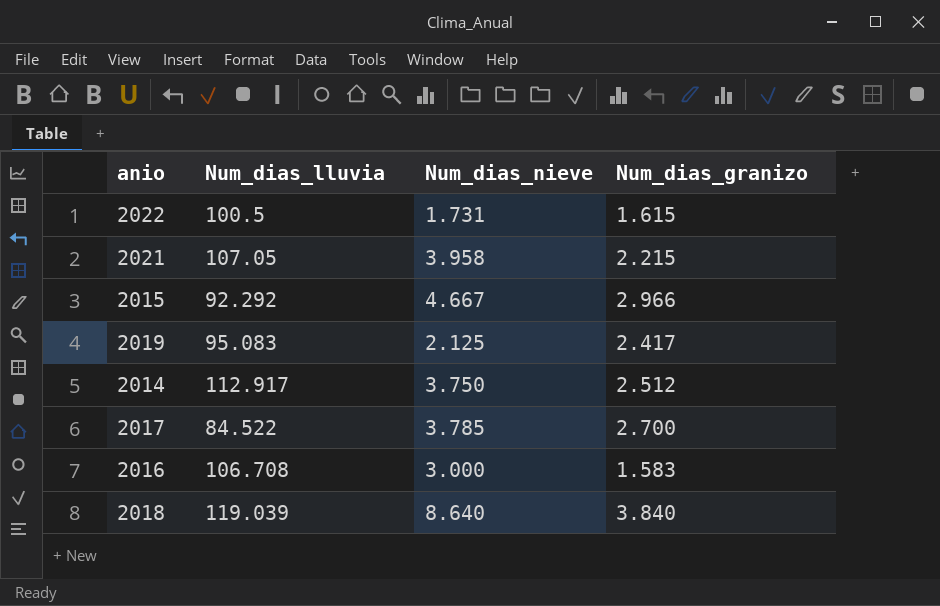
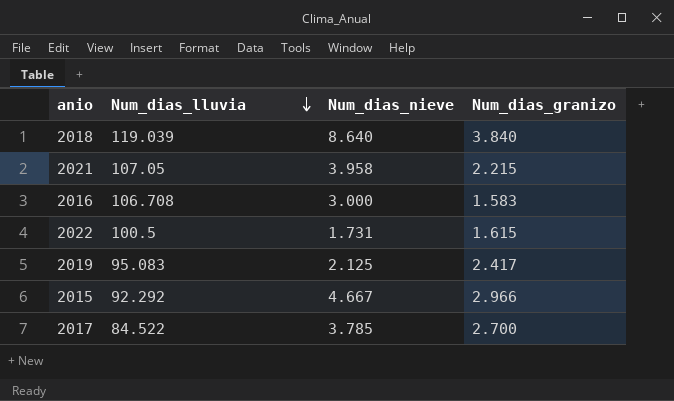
row order: none -> Num_dias_lluvia descending
row 2014: 112.917 | 3.750 | 2.512 -> none

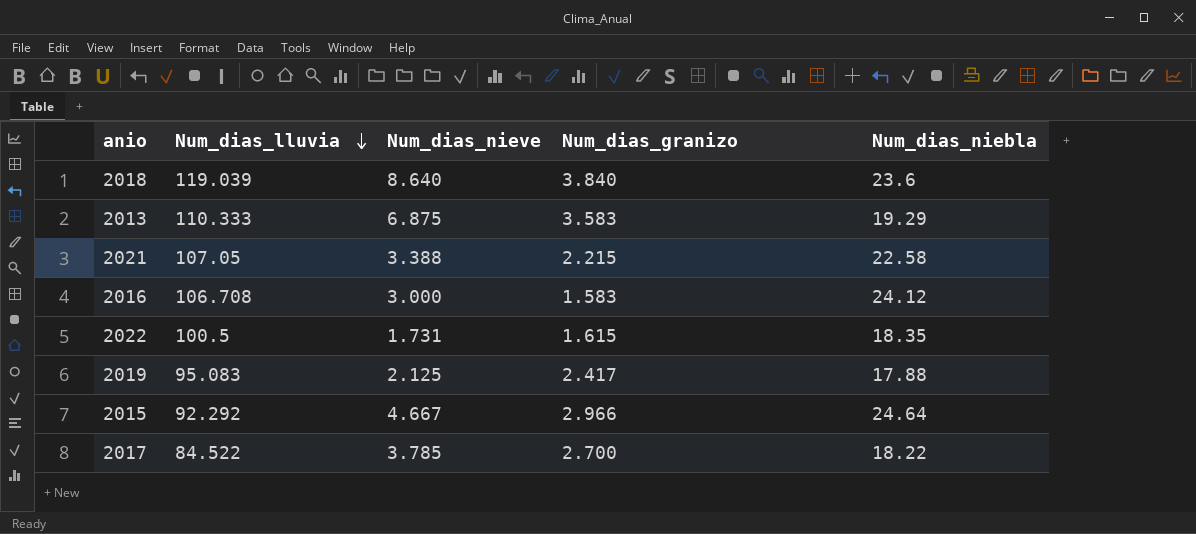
column Num_dias_niebla | position: none -> 5
row 2013: none -> 110.333 | 6.875 | 3.583 | 19.29
2021 | Num_dias_nieve: 3.958 -> 3.388

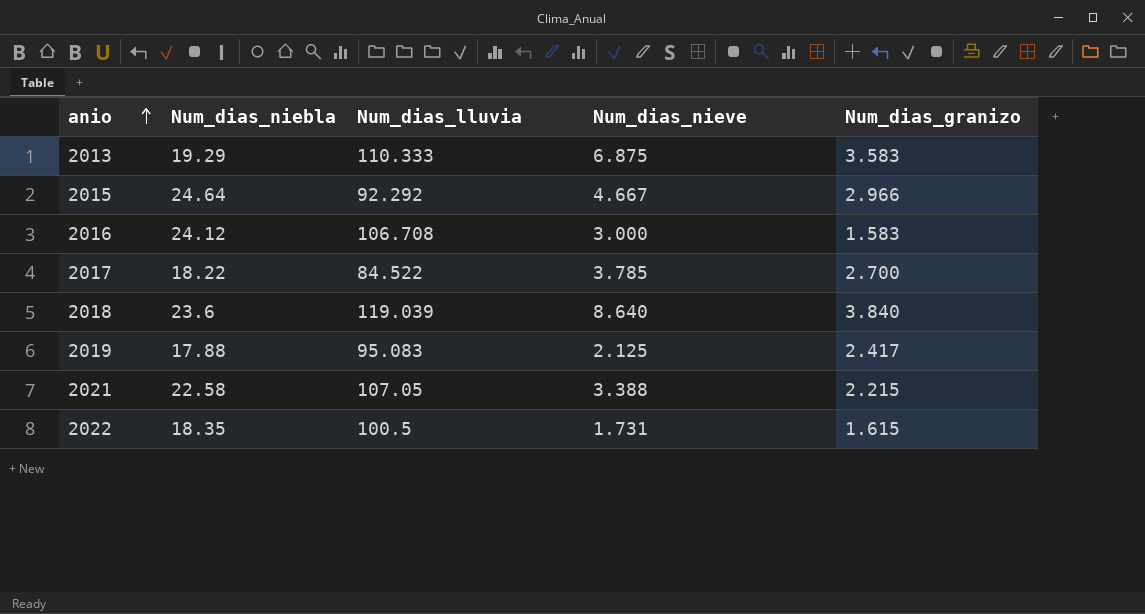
row order: Num_dias_lluvia descending -> anio ascending
column Num_dias_niebla | position: 5 -> 2

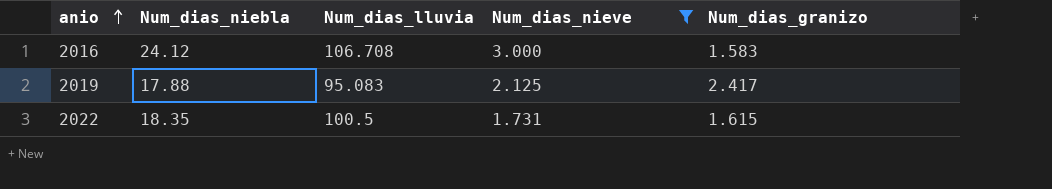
filter: none -> Num_dias_nieve <= 3.000

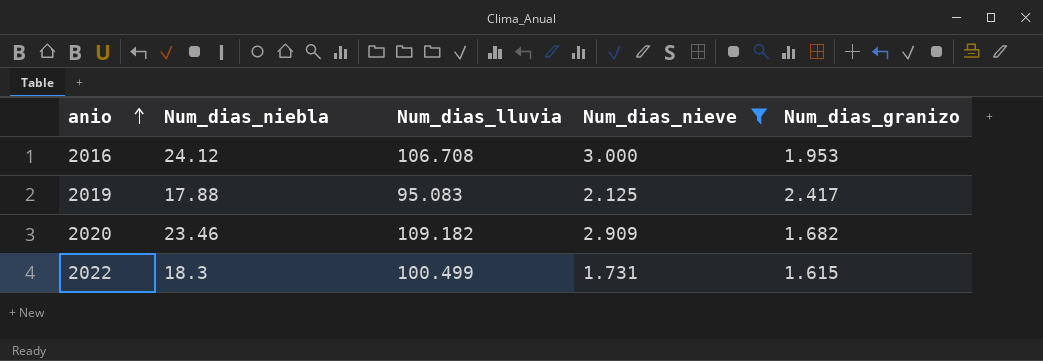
2016 | Num_dias_granizo: 1.583 -> 1.953
row 2020: none -> 23.46 | 109.182 | 2.909 | 1.682
2022 | Num_dias_niebla: 18.35 -> 18.3
2022 | Num_dias_lluvia: 100.5 -> 100.499

